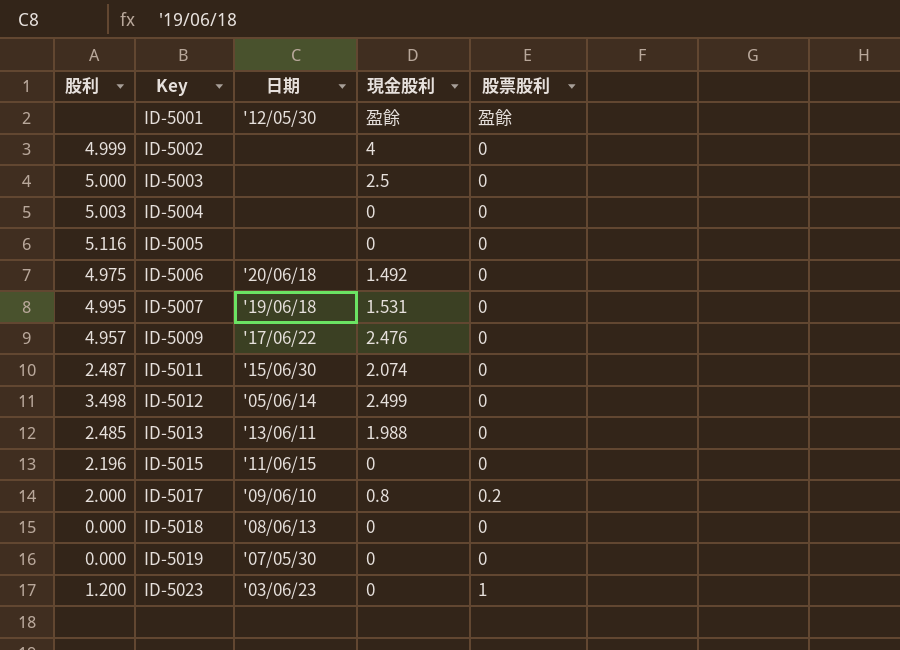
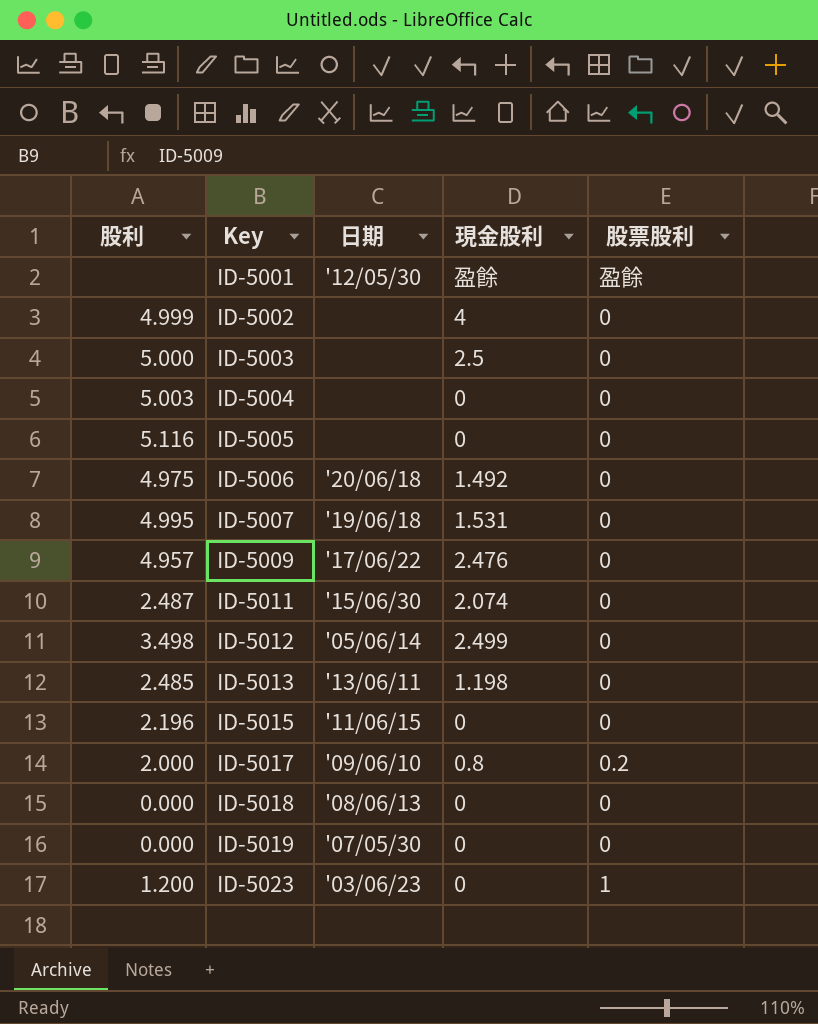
ID-5013 | 現金股利: 1.988 -> 1.198

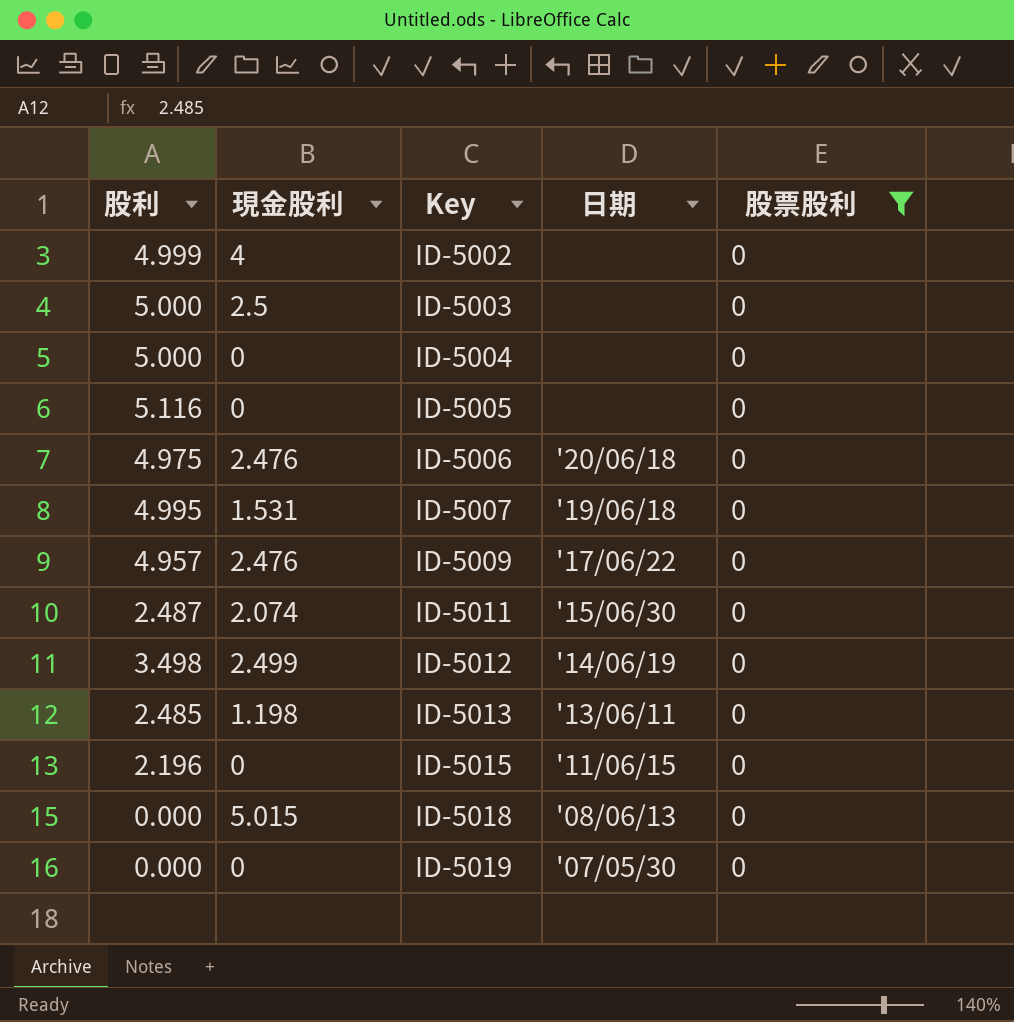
filter: none -> 股票股利 = 0
column 現金股利 | position: 4 -> 2
ID-5004 | 股利: 5.003 -> 5.000
ID-5006 | 現金股利: 1.492 -> 2.476
ID-5012 | 日期: '05/06/14 -> '14/06/19
ID-5018 | 現金股利: 0 -> 5.015

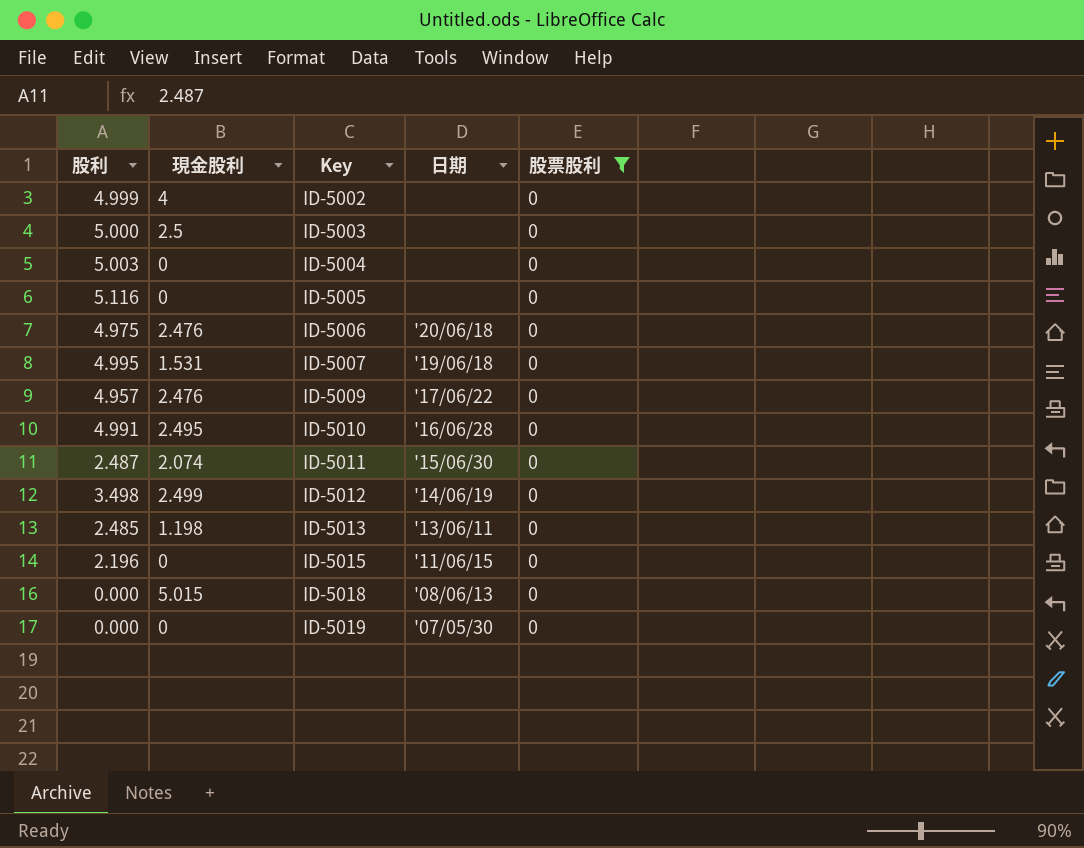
ID-5004 | 股利: 5.000 -> 5.003
row ID-5010: none -> 4.991 | 2.495 | '16/06/28 | 0

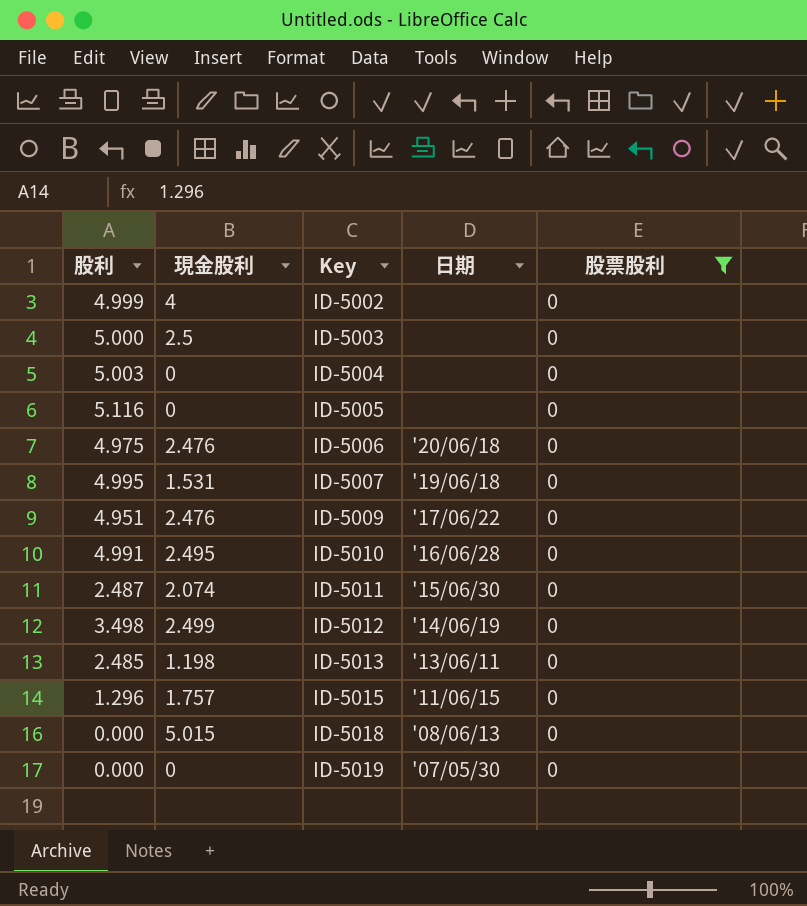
ID-5009 | 股利: 4.957 -> 4.951
ID-5015 | 股利: 2.196 -> 1.296
ID-5015 | 現金股利: 0 -> 1.757

